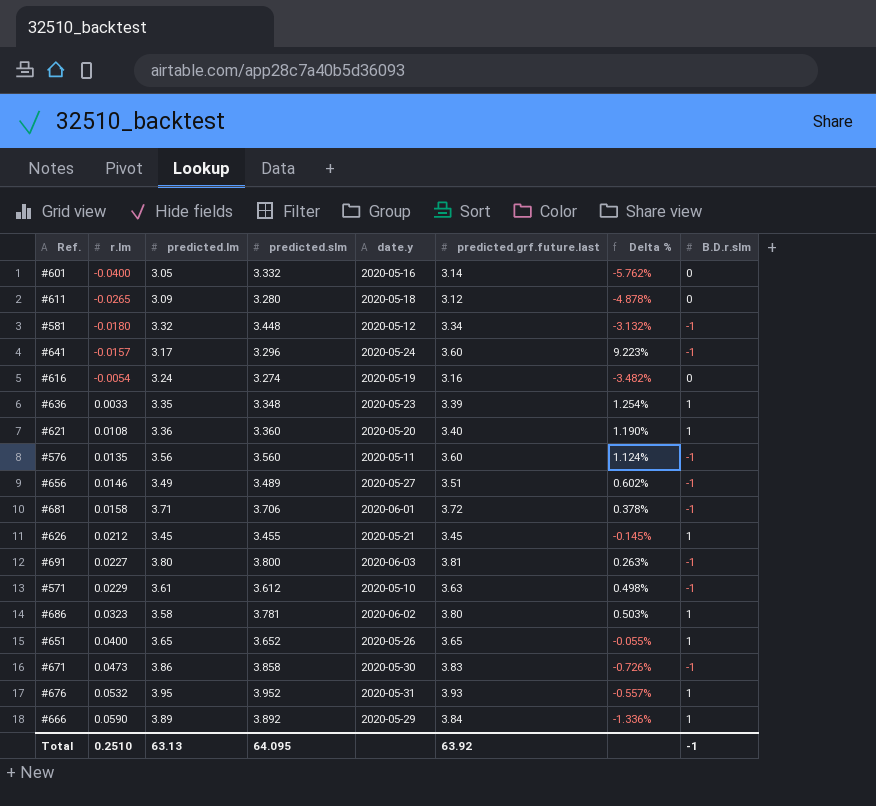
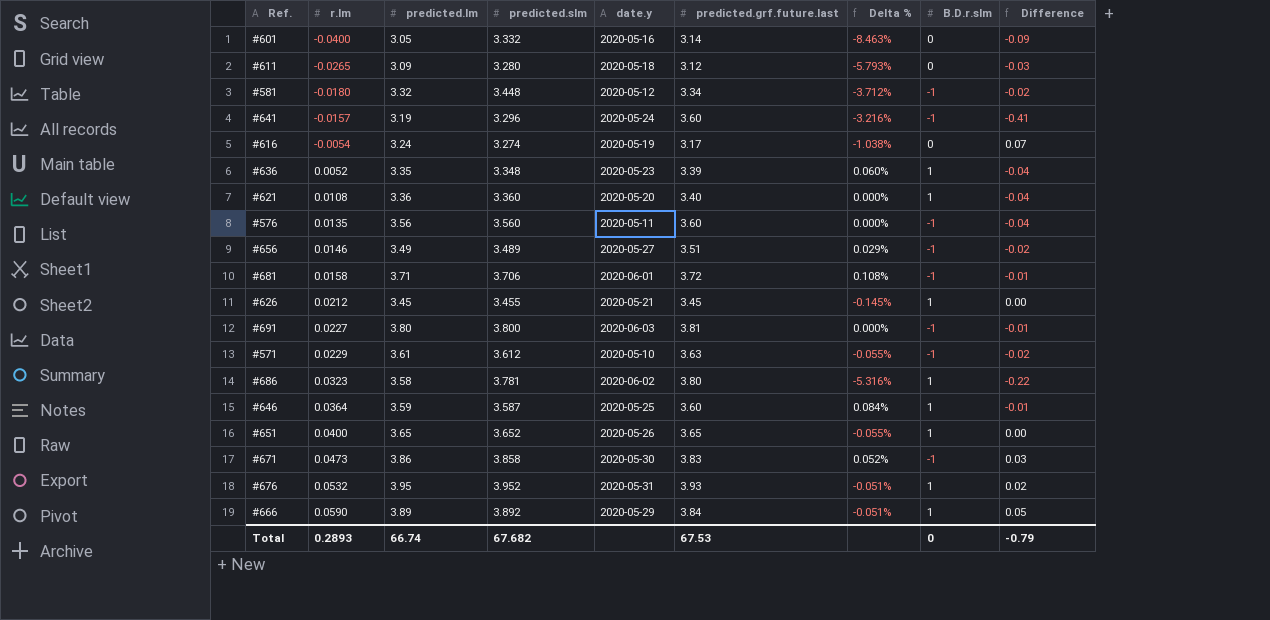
column Delta % | formula: ([predicted.grf.future.last] - [predicted.slm]) / [predicted.slm] -> ([predicted.lm] - [predicted.slm]) / [predicted.slm]
column Difference | formula: none -> [predicted.lm] - [predicted.grf.future.last]
#641 | predicted.lm: 3.17 -> 3.19
#616 | predicted.grf.future.last: 3.16 -> 3.17
#636 | r.lm: 0.0033 -> 0.0052
row #646: none -> 0.0364 | 3.59 | 3.587 | 2020-05-25 | 3.60 | 0.084% | 1 | -0.01
Total | r.lm: 0.2510 -> 0.2893
Total | predicted.lm: 63.13 -> 66.74
Total | predicted.slm: 64.095 -> 67.682
Total | predicted.grf.future.last: 63.92 -> 67.53
Total | B.D.r.slm: -1 -> 0

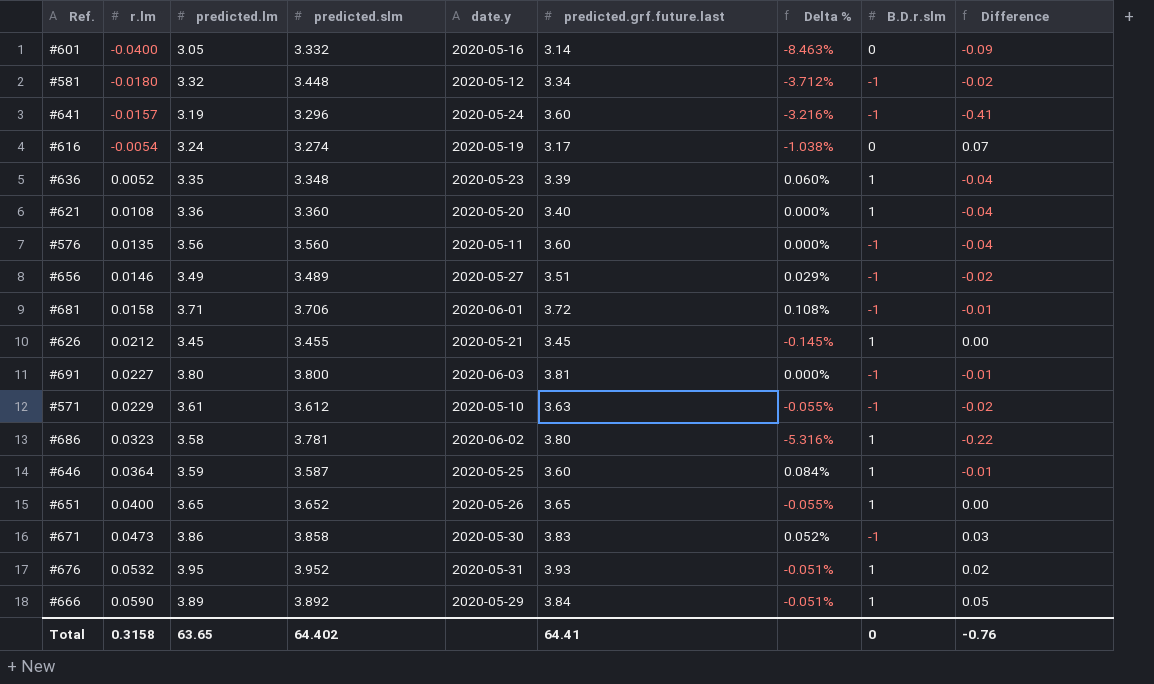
row #611: -0.0265 | 3.09 | 3.280 | 2020-05-18 | 3.12 | -5.793% | 0 | -0.03 -> none
Total | r.lm: 0.2893 -> 0.3158
Total | predicted.lm: 66.74 -> 63.65
Total | predicted.slm: 67.682 -> 64.402
Total | predicted.grf.future.last: 67.53 -> 64.41
Total | Difference: -0.79 -> -0.76

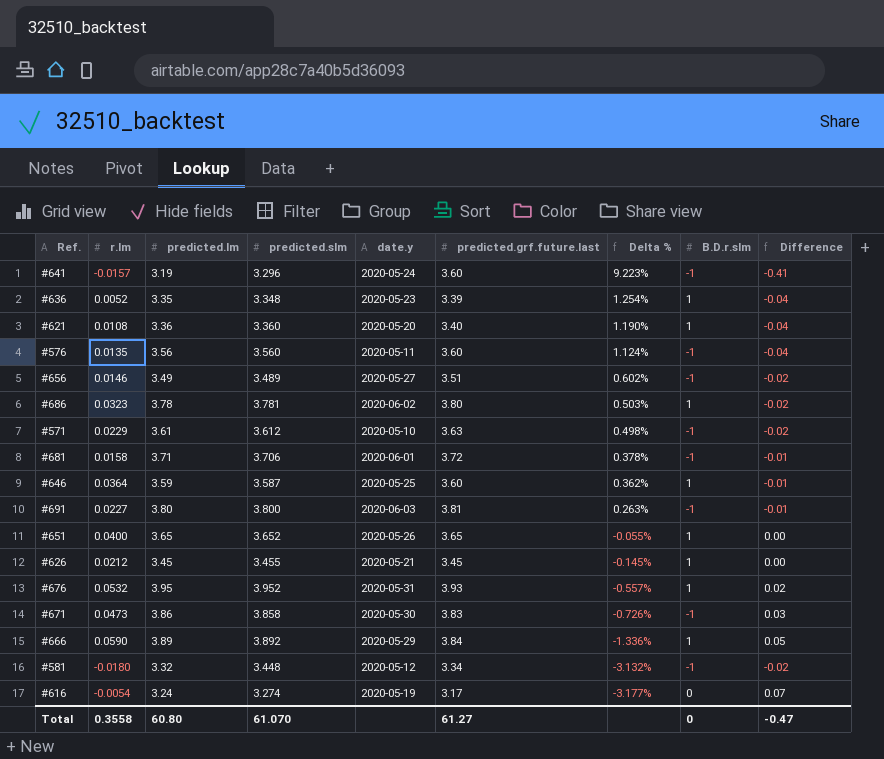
row order: r.lm ascending -> Delta % descending
column Delta % | formula: ([predicted.lm] - [predicted.slm]) / [predicted.slm] -> ([predicted.grf.future.last] - [predicted.slm]) / [predicted.slm]
row #601: -0.0400 | 3.05 | 3.332 | 2020-05-16 | 3.14 | -8.463% | 0 | -0.09 -> none
#686 | predicted.lm: 3.58 -> 3.78
#686 | Difference: -0.22 -> -0.02
Total | r.lm: 0.3158 -> 0.3558
Total | predicted.lm: 63.65 -> 60.80
Total | predicted.slm: 64.402 -> 61.070
Total | predicted.grf.future.last: 64.41 -> 61.27
Total | Difference: -0.76 -> -0.47

